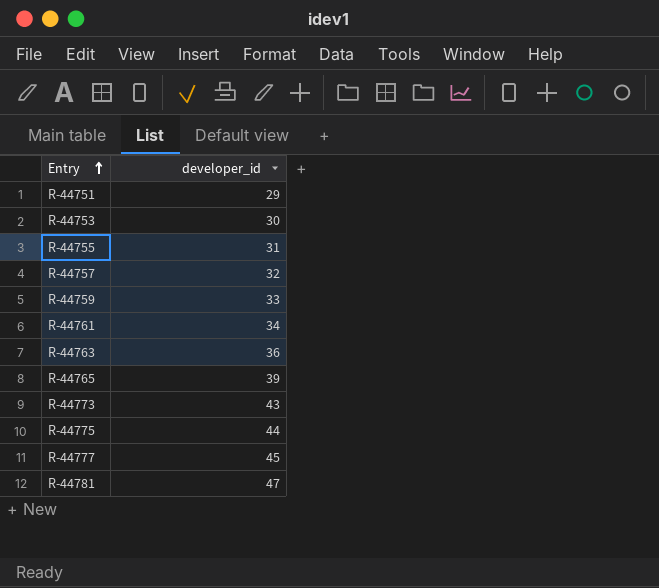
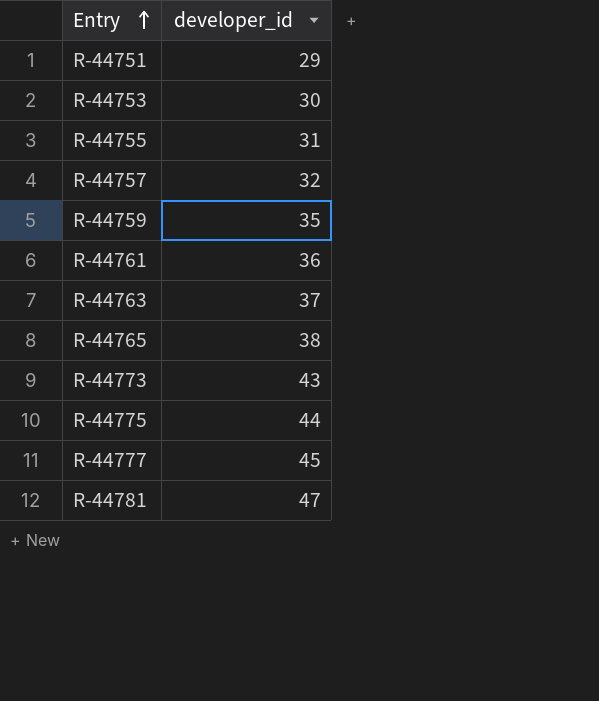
R-44759 | developer_id: 33 -> 35
R-44761 | developer_id: 34 -> 36
R-44763 | developer_id: 36 -> 37
R-44765 | developer_id: 39 -> 38

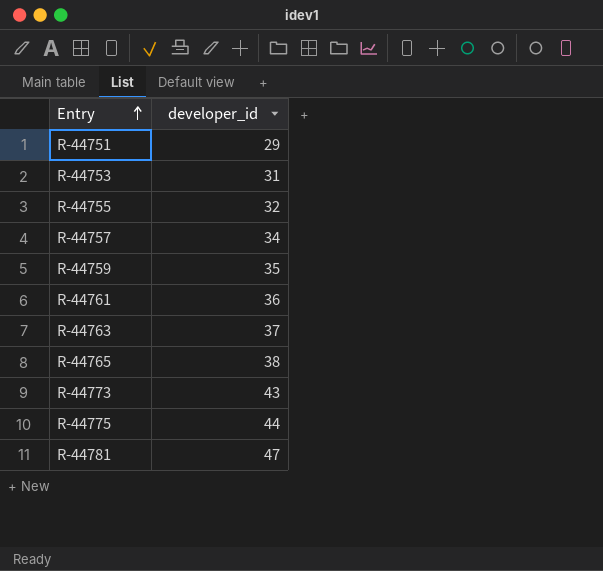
row R-44777: 45 -> none
R-44753 | developer_id: 30 -> 31
R-44755 | developer_id: 31 -> 32
R-44757 | developer_id: 32 -> 34

